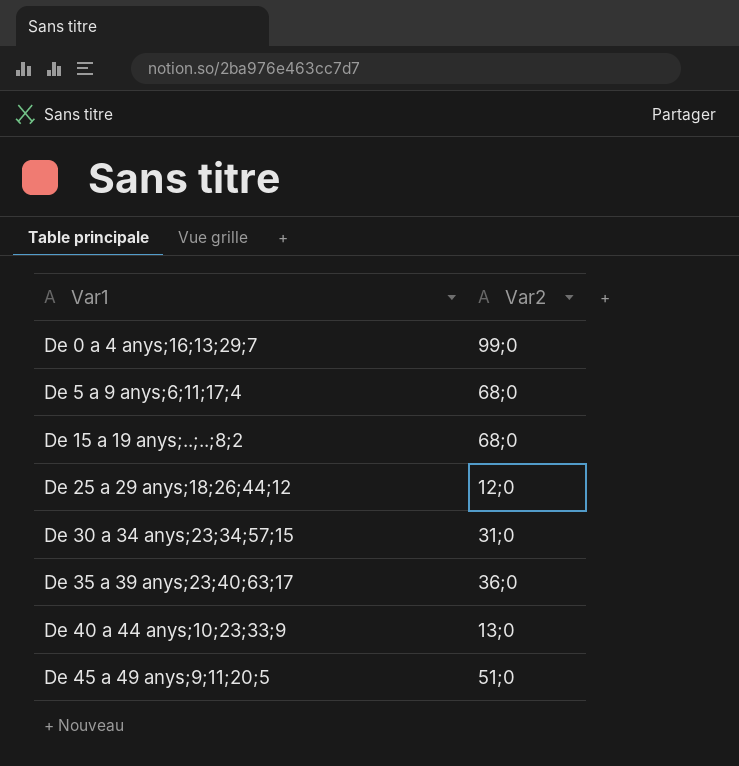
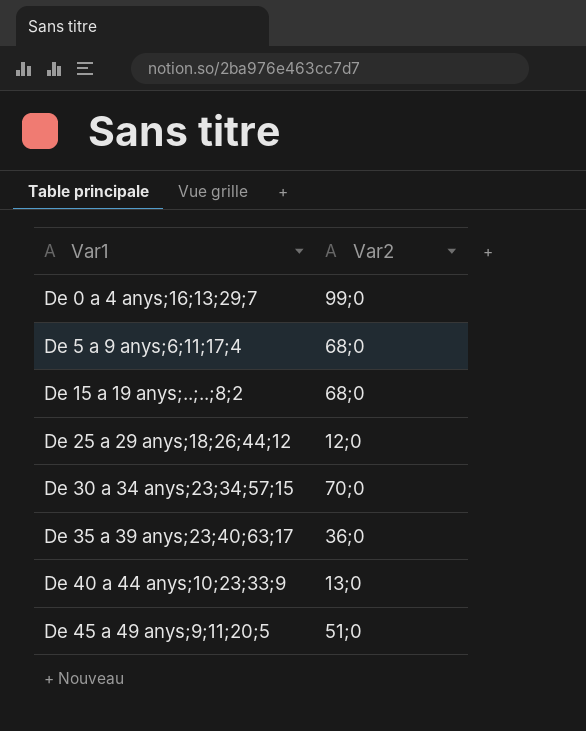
De 30 a 34 anys;23;34;57;15 | Var2: 31;0 -> 70;0

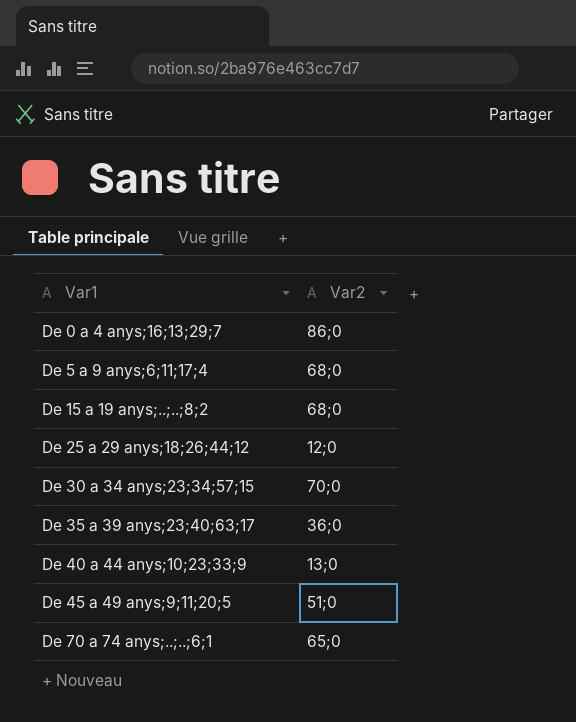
De 0 a 4 anys;16;13;29;7 | Var2: 99;0 -> 86;0
row De 70 a 74 anys;..;..;6;1: none -> 65;0

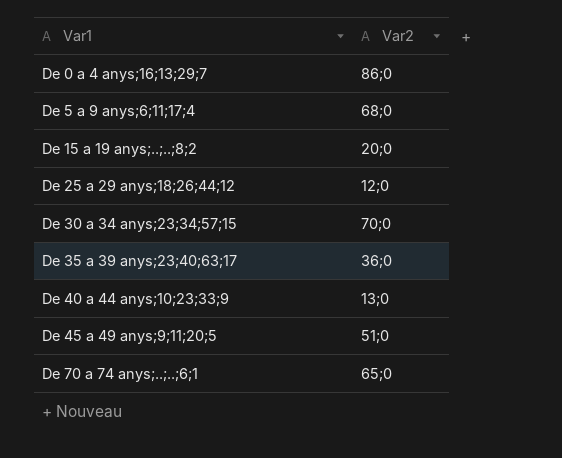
De 15 a 19 anys;..;..;8;2 | Var2: 68;0 -> 20;0

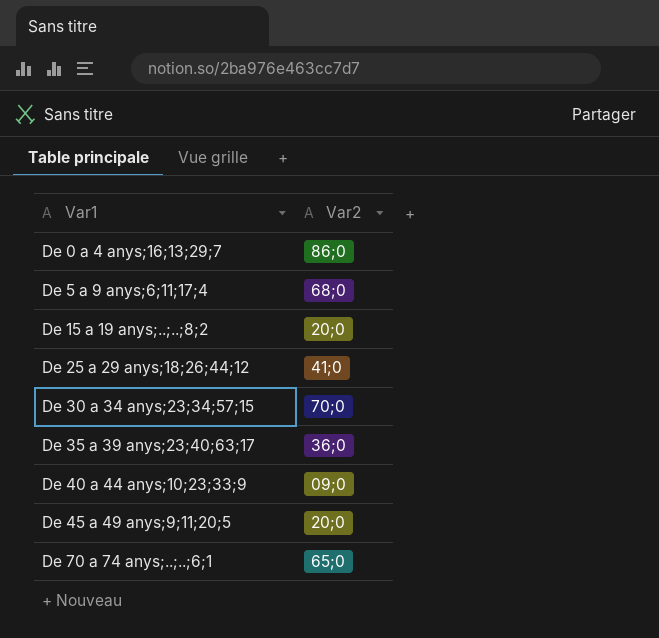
De 25 a 29 anys;18;26;44;12 | Var2: 12;0 -> 41;0
De 40 a 44 anys;10;23;33;9 | Var2: 13;0 -> 09;0
De 45 a 49 anys;9;11;20;5 | Var2: 51;0 -> 20;0

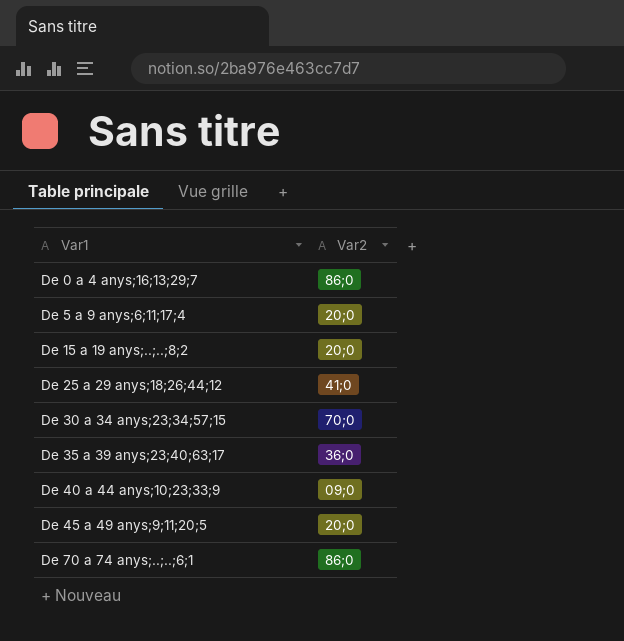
De 5 a 9 anys;6;11;17;4 | Var2: 68;0 -> 20;0
De 70 a 74 anys;..;..;6;1 | Var2: 65;0 -> 86;0

